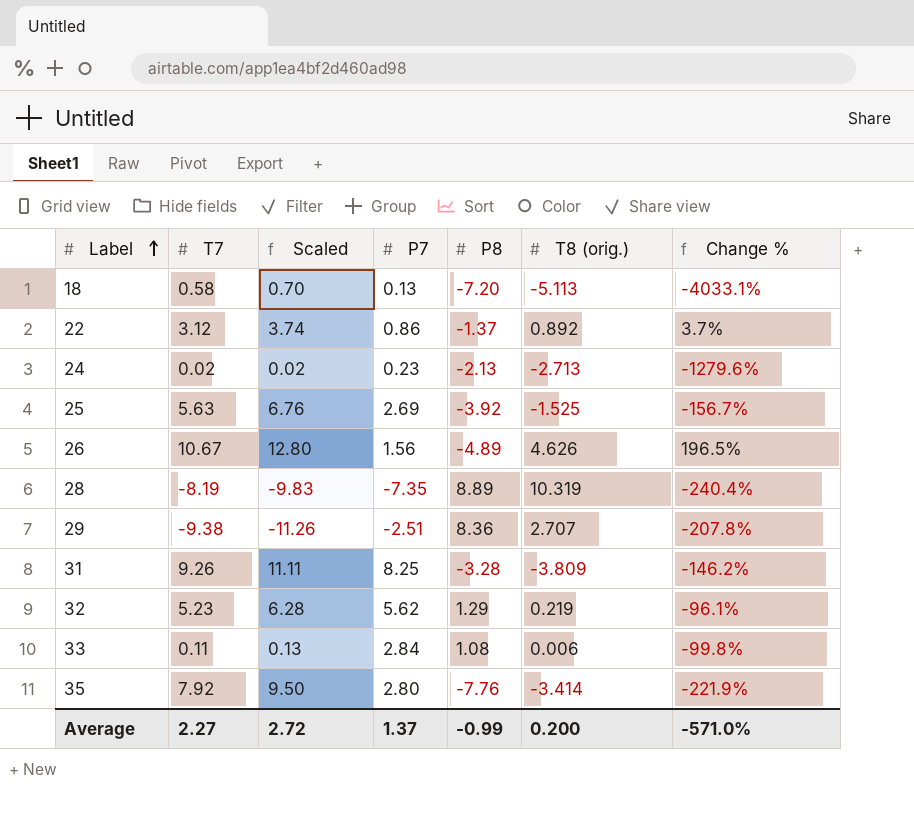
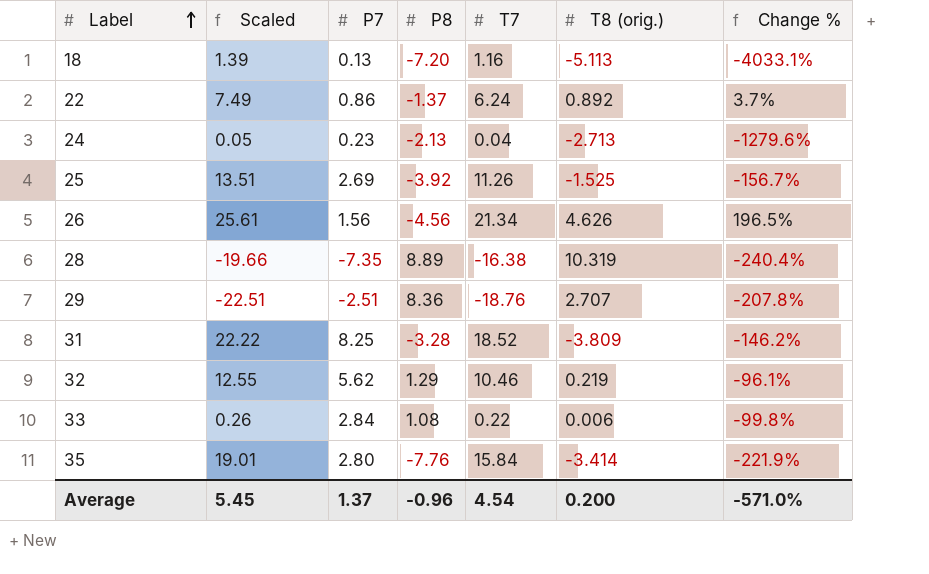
column T7 | position: 2 -> 5
18 | Scaled: 0.70 -> 1.39
18 | T7: 0.58 -> 1.16
22 | Scaled: 3.74 -> 7.49
22 | T7: 3.12 -> 6.24
24 | Scaled: 0.02 -> 0.05
24 | T7: 0.02 -> 0.04
25 | Scaled: 6.76 -> 13.51
25 | T7: 5.63 -> 11.26
26 | Scaled: 12.80 -> 25.61
26 | P8: -4.89 -> -4.56
26 | T7: 10.67 -> 21.34
28 | Scaled: -9.83 -> -19.66
28 | T7: -8.19 -> -16.38
29 | Scaled: -11.26 -> -22.51
29 | T7: -9.38 -> -18.76
31 | Scaled: 11.11 -> 22.22
31 | T7: 9.26 -> 18.52
32 | Scaled: 6.28 -> 12.55
32 | T7: 5.23 -> 10.46
33 | Scaled: 0.13 -> 0.26
33 | T7: 0.11 -> 0.22
35 | Scaled: 9.50 -> 19.01
35 | T7: 7.92 -> 15.84
Average | Scaled: 2.72 -> 5.45
Average | P8: -0.99 -> -0.96
Average | T7: 2.27 -> 4.54

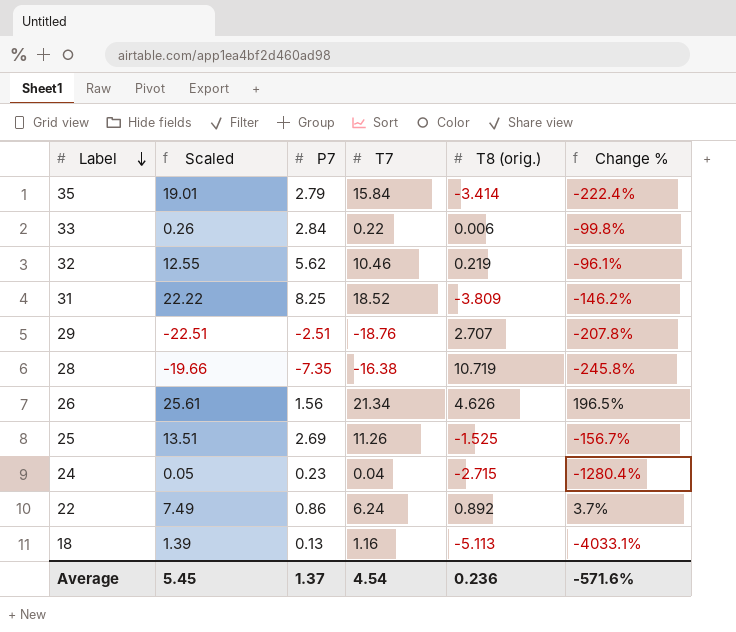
row order: Label ascending -> Label descending
column P8 | position: 4 -> none
35 | P7: 2.80 -> 2.79
35 | Change %: -221.9% -> -222.4%
28 | T8 (orig.): 10.319 -> 10.719
28 | Change %: -240.4% -> -245.8%
24 | T8 (orig.): -2.713 -> -2.715
24 | Change %: -1279.6% -> -1280.4%
Average | T8 (orig.): 0.200 -> 0.236
Average | Change %: -571.0% -> -571.6%

